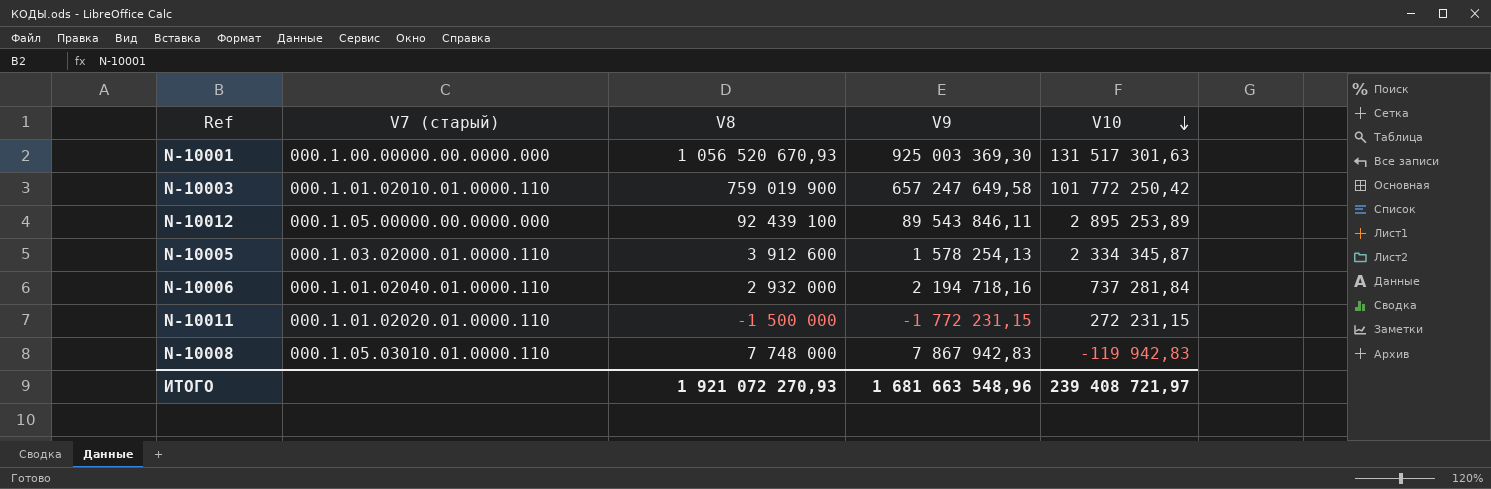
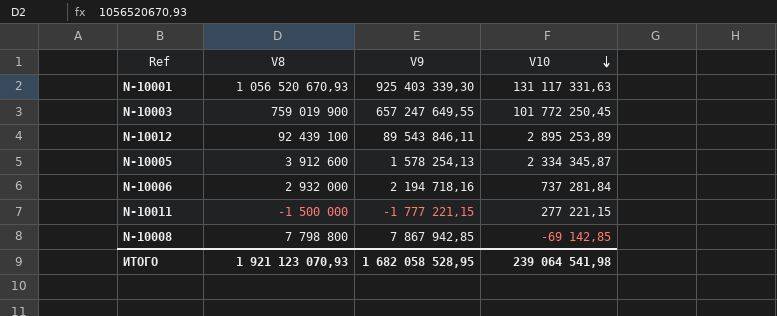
column V7 (старый) | position: 2 -> none
N-10001 | V9: 925 003 369,30 -> 925 403 339,30
N-10001 | V10: 131 517 301,63 -> 131 117 331,63
N-10003 | V9: 657 247 649,58 -> 657 247 649,55
N-10003 | V10: 101 772 250,42 -> 101 772 250,45
N-10011 | V9: -1 772 231,15 -> -1 777 221,15
N-10011 | V10: 272 231,15 -> 277 221,15
N-10008 | V8: 7 748 000 -> 7 798 800
N-10008 | V9: 7 867 942,83 -> 7 867 942,85
N-10008 | V10: -119 942,83 -> -69 142,85
ИТОГО | V8: 1 921 072 270,93 -> 1 921 123 070,93
ИТОГО | V9: 1 681 663 548,96 -> 1 682 058 528,95
ИТОГО | V10: 239 408 721,97 -> 239 064 541,98

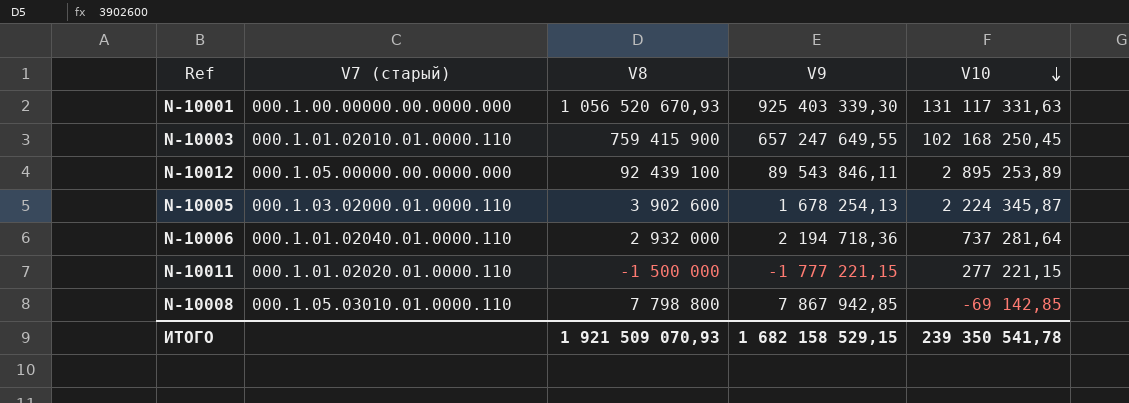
column V7 (старый) | position: none -> 2
N-10003 | V8: 759 019 900 -> 759 415 900
N-10003 | V10: 101 772 250,45 -> 102 168 250,45
N-10005 | V8: 3 912 600 -> 3 902 600
N-10005 | V9: 1 578 254,13 -> 1 678 254,13
N-10005 | V10: 2 334 345,87 -> 2 224 345,87
N-10006 | V9: 2 194 718,16 -> 2 194 718,36
N-10006 | V10: 737 281,84 -> 737 281,64
ИТОГО | V8: 1 921 123 070,93 -> 1 921 509 070,93
ИТОГО | V9: 1 682 058 528,95 -> 1 682 158 529,15
ИТОГО | V10: 239 064 541,98 -> 239 350 541,78

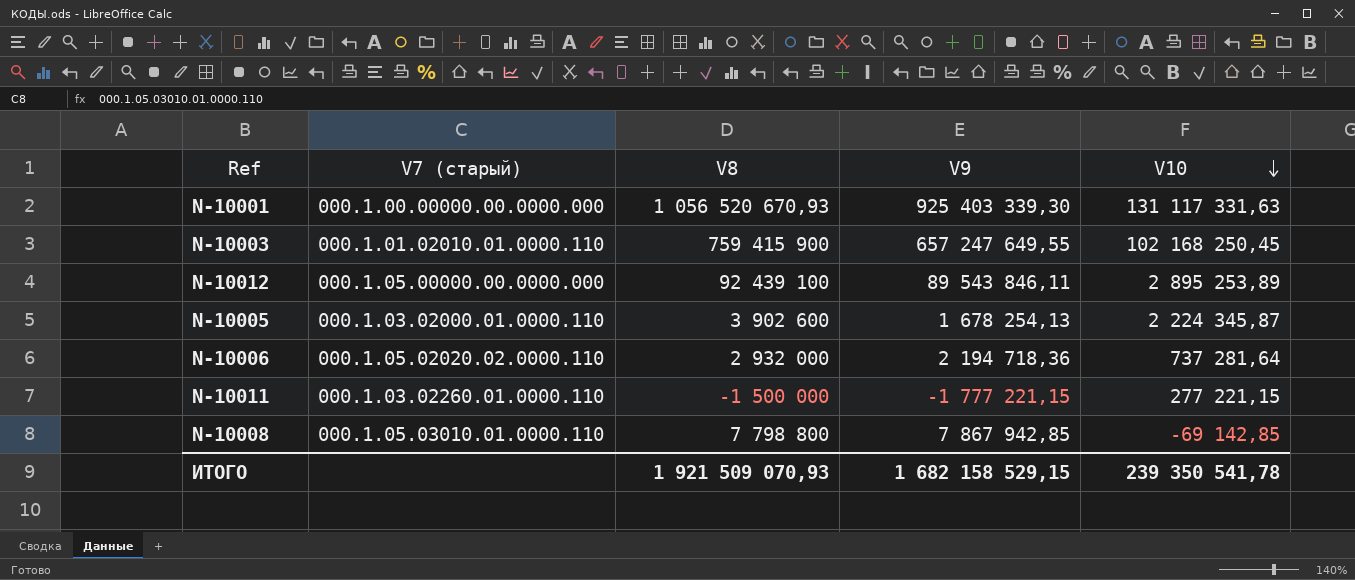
N-10006 | V7 (старый): 000.1.01.02040.01.0000.110 -> 000.1.05.02020.02.0000.110
N-10011 | V7 (старый): 000.1.01.02020.01.0000.110 -> 000.1.03.02260.01.0000.110

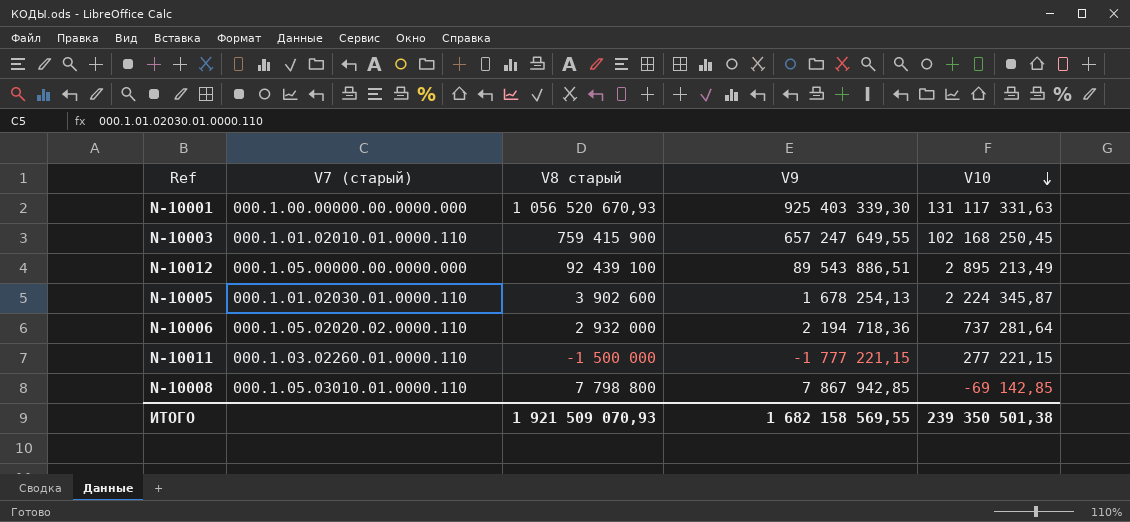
column name: V8 -> V8 старый
N-10012 | V9: 89 543 846,11 -> 89 543 886,51
N-10012 | V10: 2 895 253,89 -> 2 895 213,49
N-10005 | V7 (старый): 000.1.03.02000.01.0000.110 -> 000.1.01.02030.01.0000.110
ИТОГО | V9: 1 682 158 529,15 -> 1 682 158 569,55
ИТОГО | V10: 239 350 541,78 -> 239 350 501,38

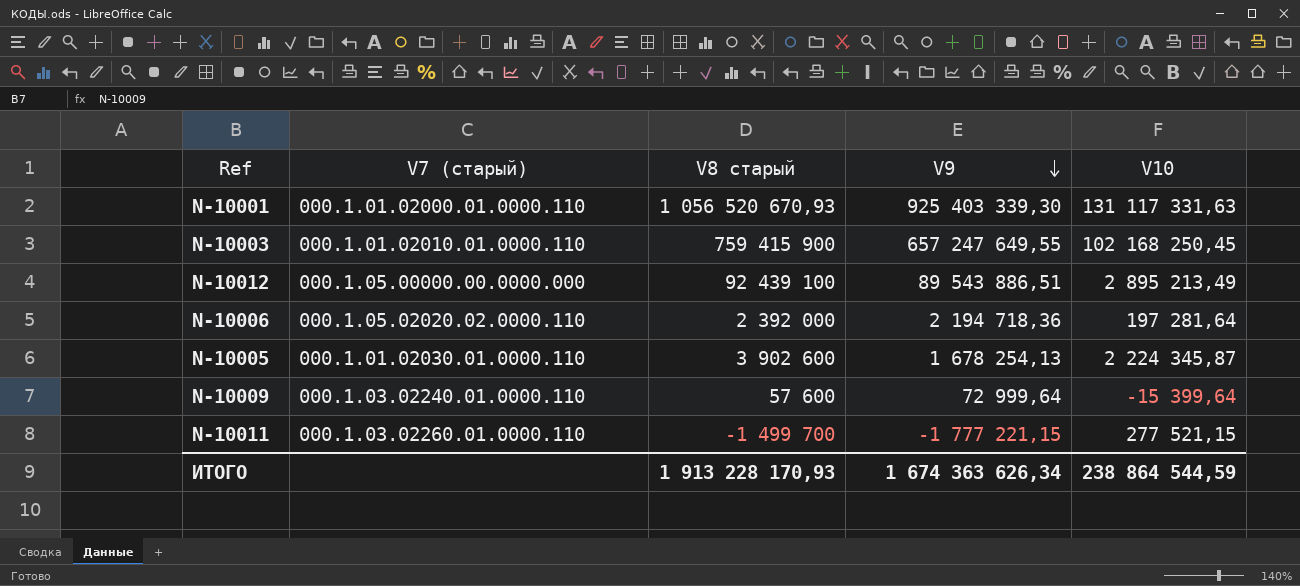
row order: V10 descending -> V9 descending
row N-10008: 000.1.05.03010.01.0000.110 | 7 798 800 | 7 867 942,85 | -69 142,85 -> none
N-10001 | V7 (старый): 000.1.00.00000.00.0000.000 -> 000.1.01.02000.01.0000.110
N-10006 | V8 старый: 2 932 000 -> 2 392 000
N-10006 | V10: 737 281,64 -> 197 281,64
row N-10009: none -> 000.1.03.02240.01.0000.110 | 57 600 | 72 999,64 | -15 399,64
N-10011 | V8 старый: -1 500 000 -> -1 499 700
N-10011 | V10: 277 221,15 -> 277 521,15
ИТОГО | V8 старый: 1 921 509 070,93 -> 1 913 228 170,93
ИТОГО | V9: 1 682 158 569,55 -> 1 674 363 626,34
ИТОГО | V10: 239 350 501,38 -> 238 864 544,59

